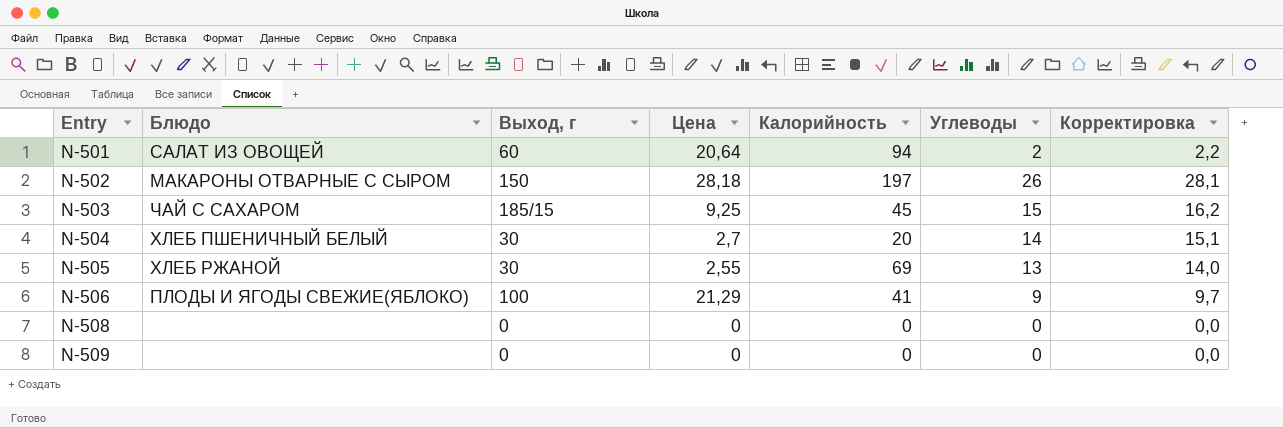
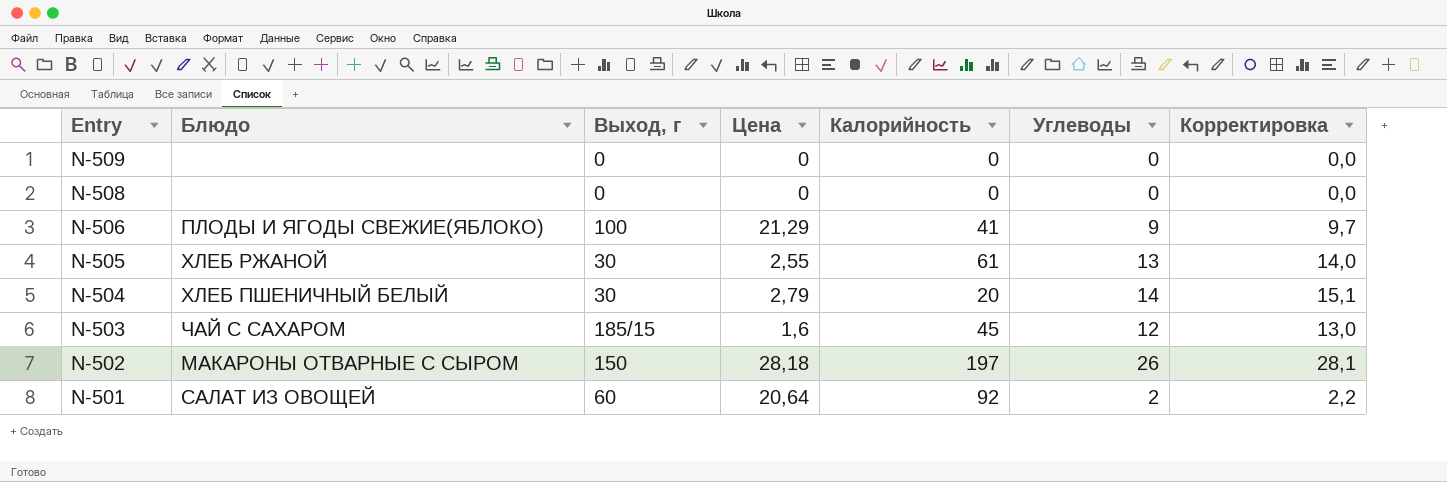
row order: Entry ascending -> Entry descending
N-505 | Калорийность: 69 -> 61
N-504 | Цена: 2,7 -> 2,79
N-503 | Цена: 9,25 -> 1,6
N-503 | Углеводы: 15 -> 12
N-503 | Корректировка: 16,2 -> 13,0
N-501 | Калорийность: 94 -> 92

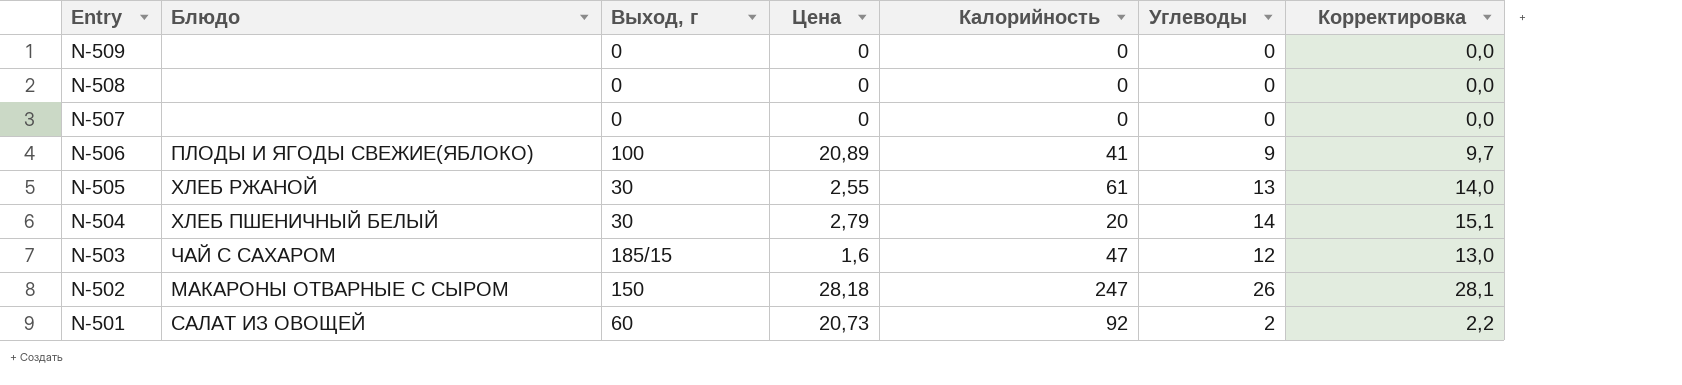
row N-507: none -> none | 0 | 0 | 0 | 0 | 0,0
N-506 | Цена: 21,29 -> 20,89
N-503 | Калорийность: 45 -> 47
N-502 | Калорийность: 197 -> 247
N-501 | Цена: 20,64 -> 20,73

